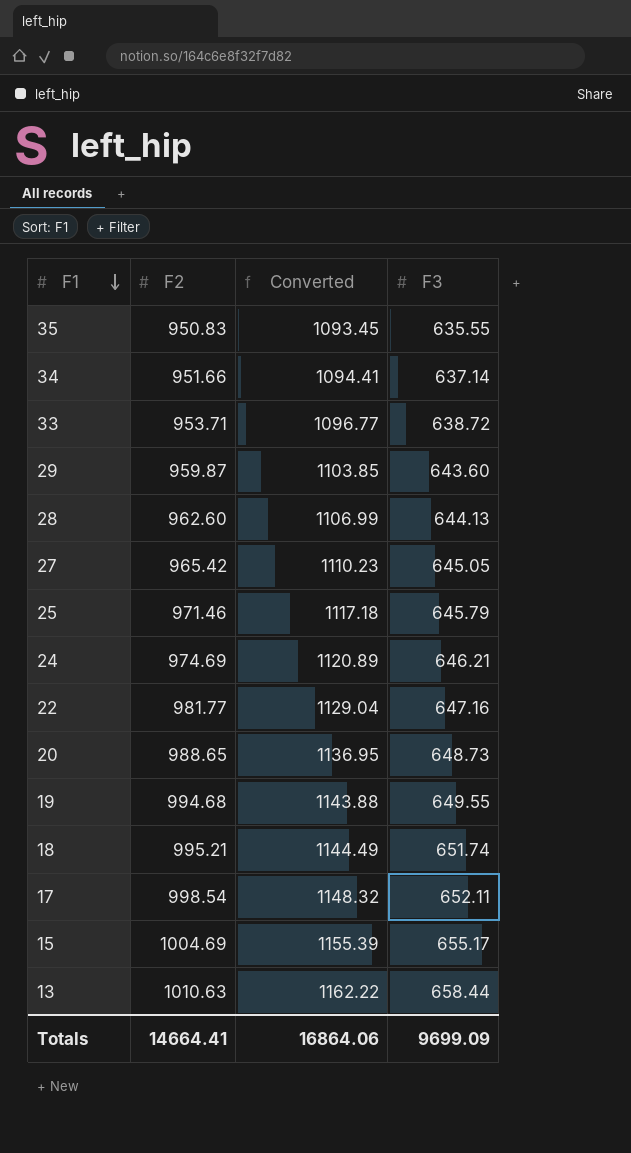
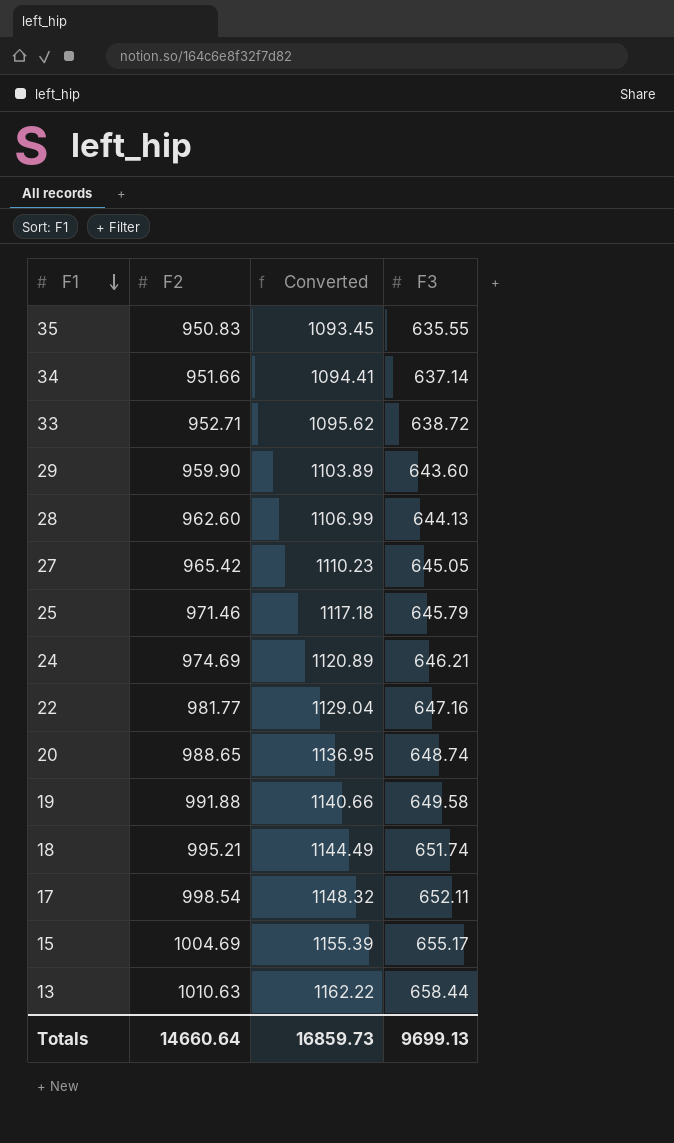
33 | F2: 953.71 -> 952.71
33 | Converted: 1096.77 -> 1095.62
29 | F2: 959.87 -> 959.90
29 | Converted: 1103.85 -> 1103.89
20 | F3: 648.73 -> 648.74
19 | F2: 994.68 -> 991.88
19 | Converted: 1143.88 -> 1140.66
19 | F3: 649.55 -> 649.58
Totals | F2: 14664.41 -> 14660.64
Totals | Converted: 16864.06 -> 16859.73
Totals | F3: 9699.09 -> 9699.13

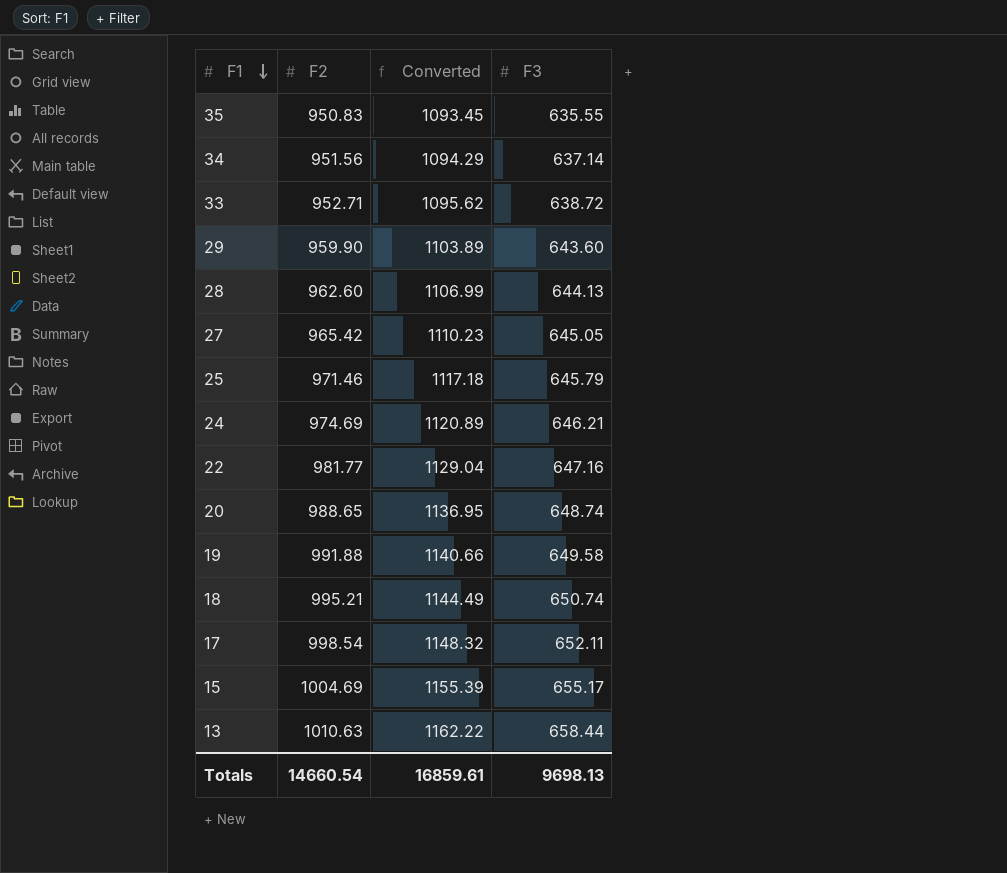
34 | F2: 951.66 -> 951.56
34 | Converted: 1094.41 -> 1094.29
18 | F3: 651.74 -> 650.74
Totals | F2: 14660.64 -> 14660.54
Totals | Converted: 16859.73 -> 16859.61
Totals | F3: 9699.13 -> 9698.13

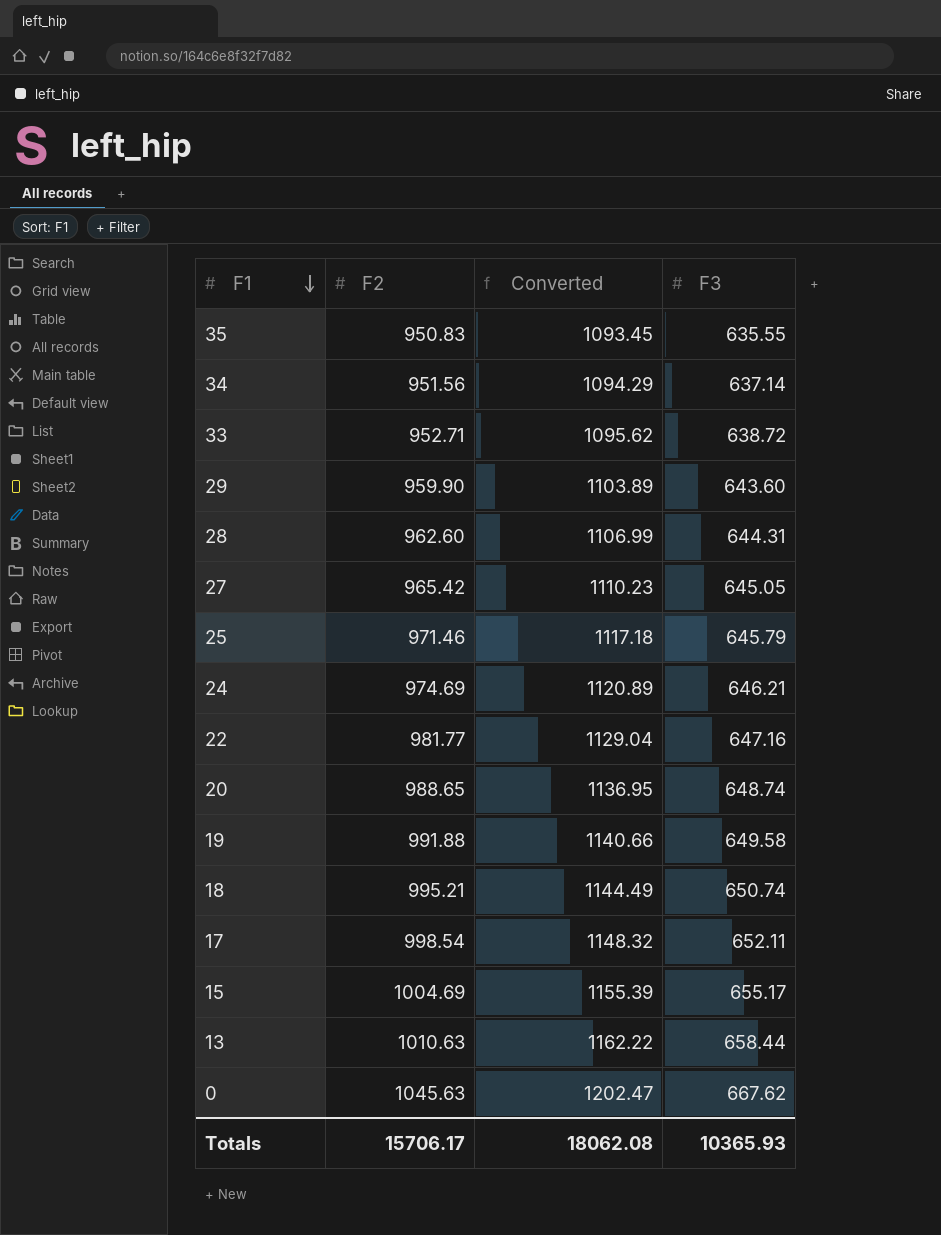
28 | F3: 644.13 -> 644.31
row 0: none -> 1045.63 | 1202.47 | 667.62
Totals | F2: 14660.54 -> 15706.17
Totals | Converted: 16859.61 -> 18062.08
Totals | F3: 9698.13 -> 10365.93

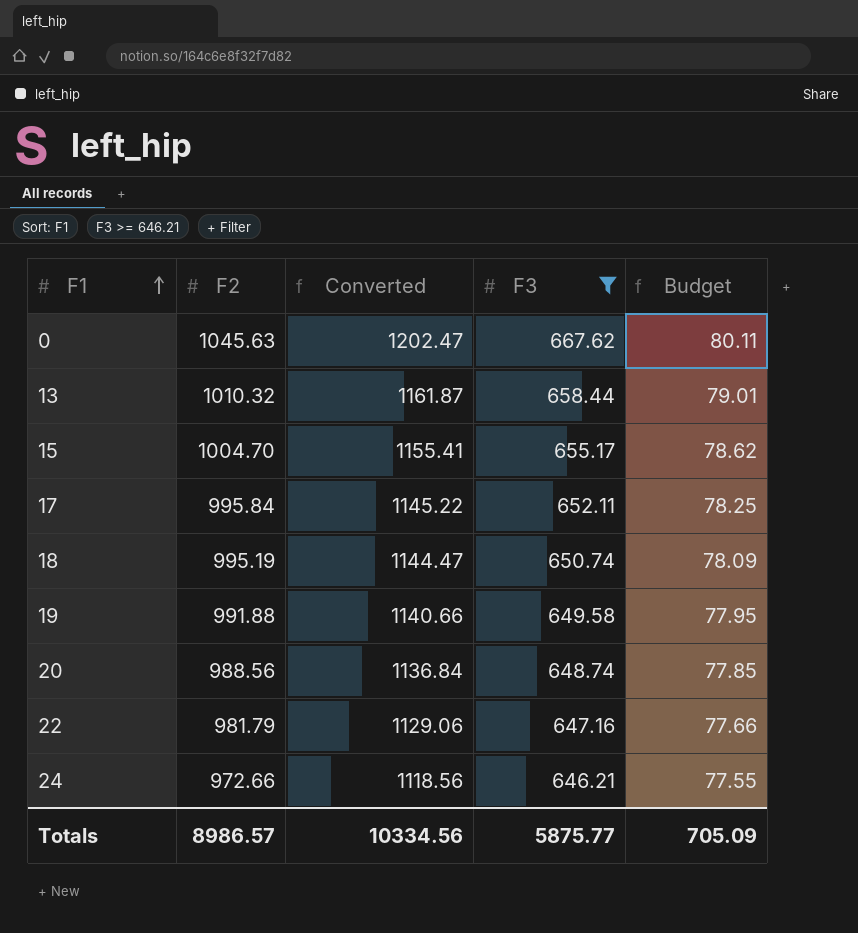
filter: none -> F3 >= 646.21
row order: F1 descending -> F1 ascending
column Budget | formula: none -> [F3] * 0.12
13 | F2: 1010.63 -> 1010.32
13 | Converted: 1162.22 -> 1161.87
15 | F2: 1004.69 -> 1004.70
15 | Converted: 1155.39 -> 1155.41
17 | F2: 998.54 -> 995.84
17 | Converted: 1148.32 -> 1145.22
18 | F2: 995.21 -> 995.19
18 | Converted: 1144.49 -> 1144.47
20 | F2: 988.65 -> 988.56
20 | Converted: 1136.95 -> 1136.84
22 | F2: 981.77 -> 981.79
22 | Converted: 1129.04 -> 1129.06
24 | F2: 974.69 -> 972.66
24 | Converted: 1120.89 -> 1118.56
Totals | F2: 15706.17 -> 8986.57
Totals | Converted: 18062.08 -> 10334.56
Totals | F3: 10365.93 -> 5875.77

